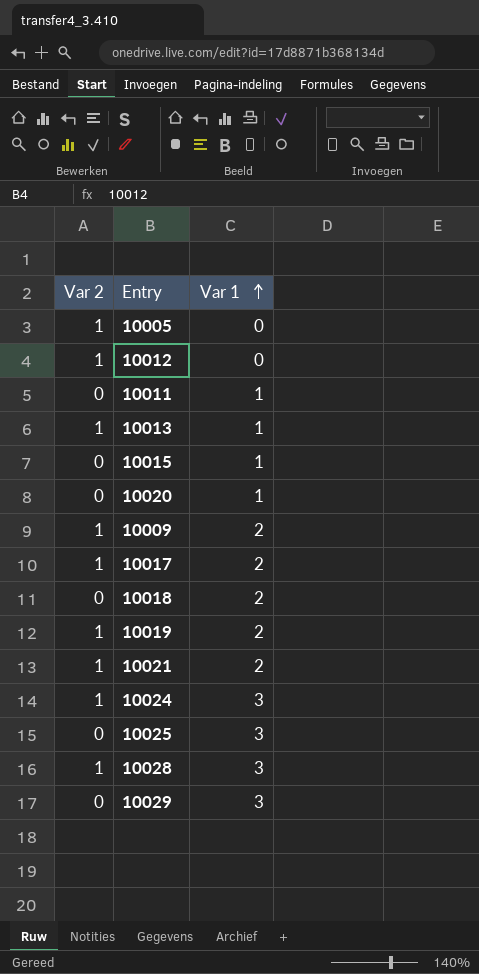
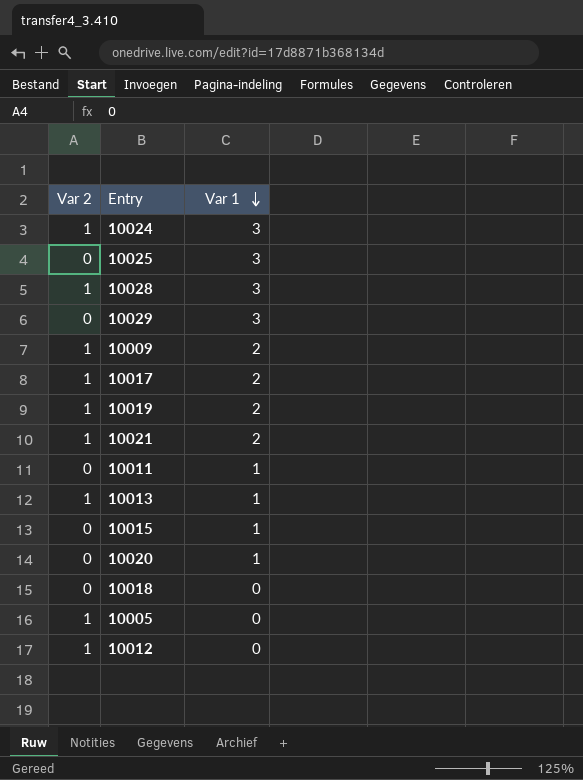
row order: Var 1 ascending -> Var 1 descending
10018 | Var 1: 2 -> 0

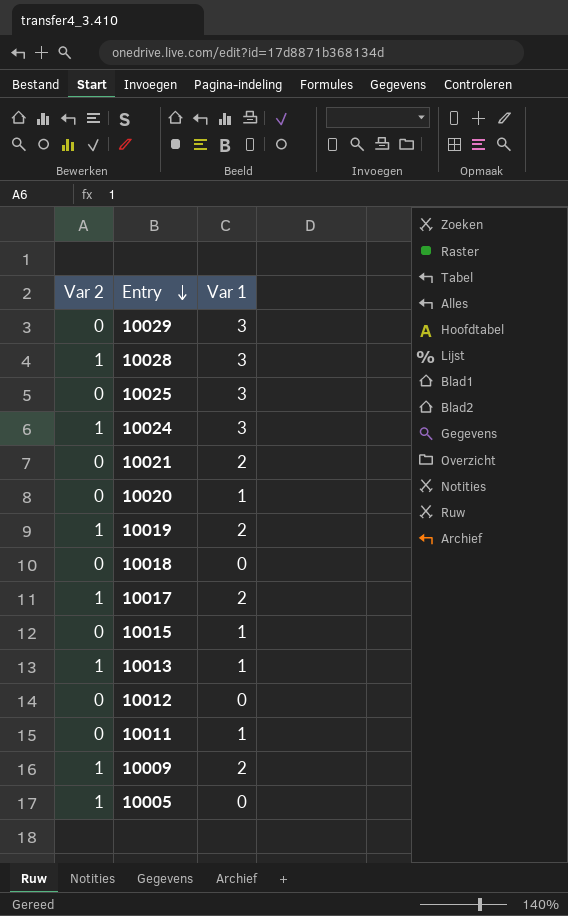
row order: Var 1 descending -> Entry descending
10021 | Var 2: 1 -> 0
10012 | Var 2: 1 -> 0

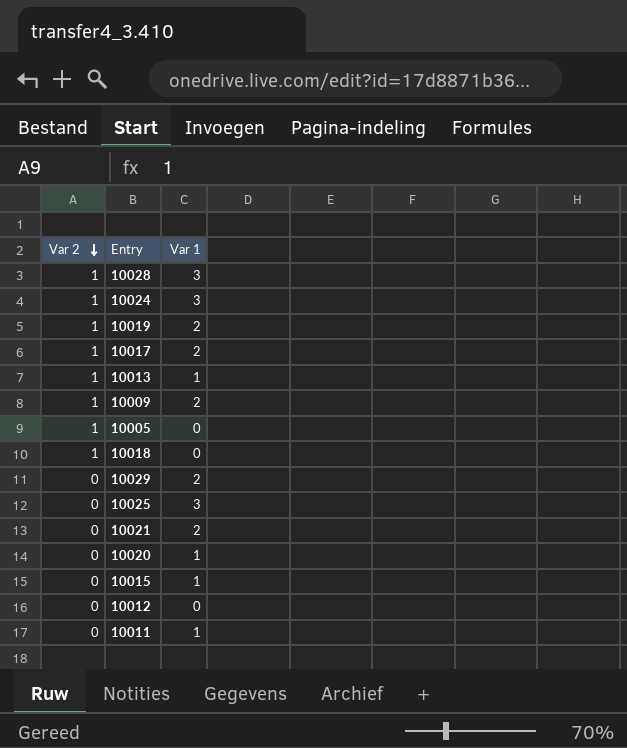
row order: Entry descending -> Var 2 descending
10018 | Var 2: 0 -> 1
10029 | Var 1: 3 -> 2

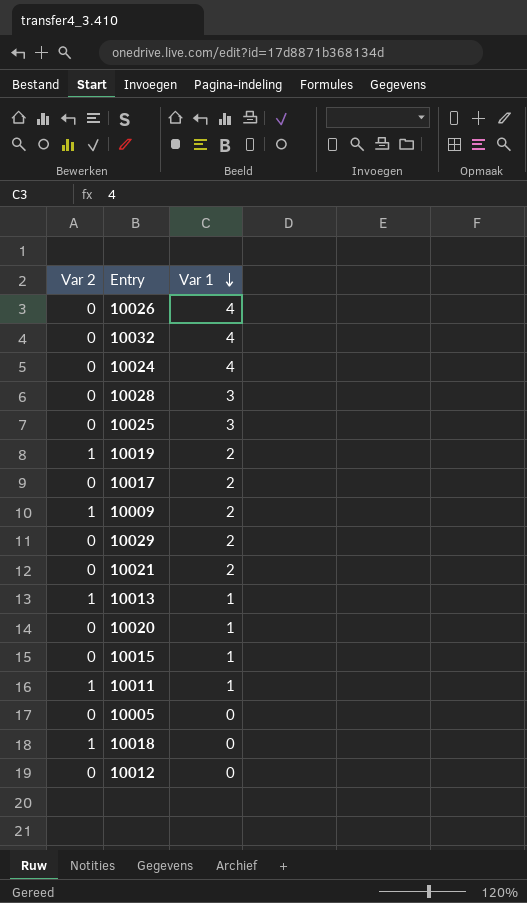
row order: Var 2 descending -> Var 1 descending
row 10026: none -> 0 | 4
row 10032: none -> 0 | 4
10024 | Var 2: 1 -> 0
10024 | Var 1: 3 -> 4
10028 | Var 2: 1 -> 0
10017 | Var 2: 1 -> 0
10011 | Var 2: 0 -> 1
10005 | Var 2: 1 -> 0

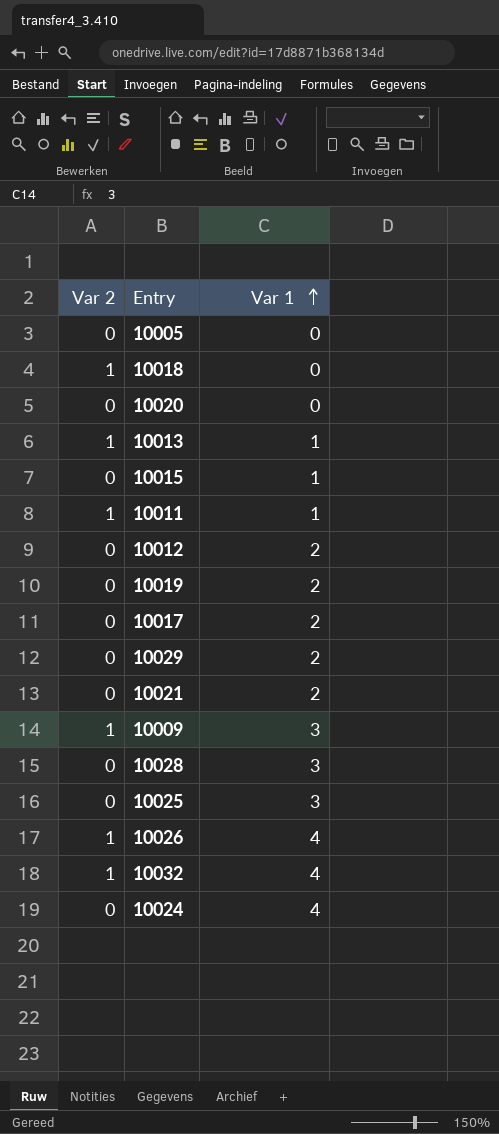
row order: Var 1 descending -> Var 1 ascending
10020 | Var 1: 1 -> 0
10012 | Var 1: 0 -> 2
10019 | Var 2: 1 -> 0
10009 | Var 1: 2 -> 3
10026 | Var 2: 0 -> 1
10032 | Var 2: 0 -> 1

